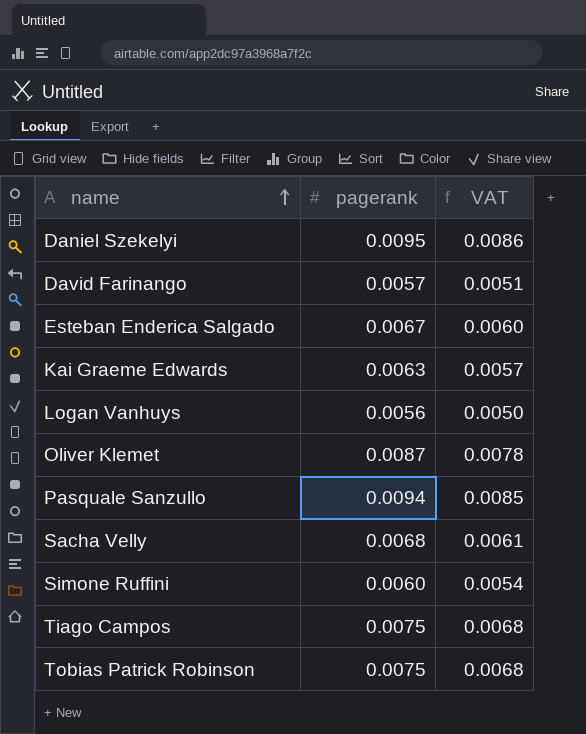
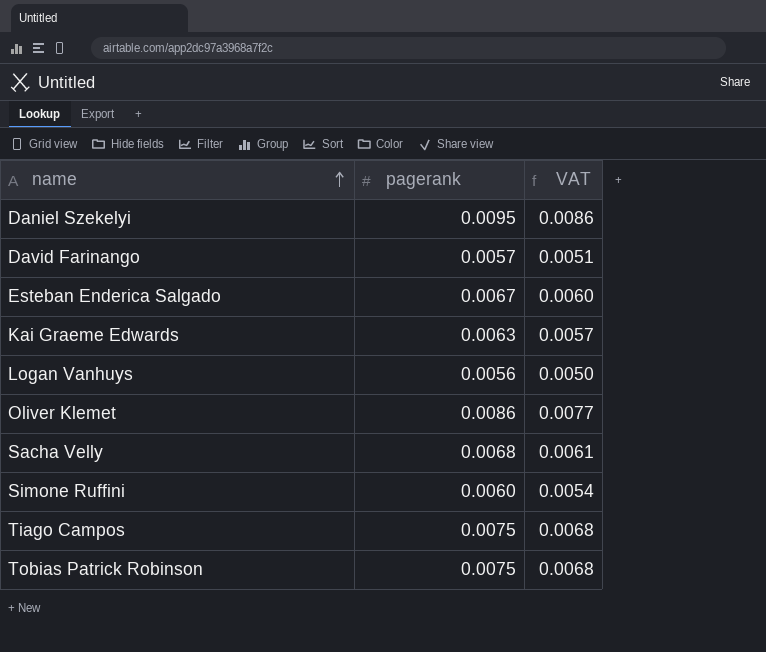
row Pasquale Sanzullo: 0.0094 | 0.0085 -> none
Oliver Klemet | pagerank: 0.0087 -> 0.0086
Oliver Klemet | VAT: 0.0078 -> 0.0077

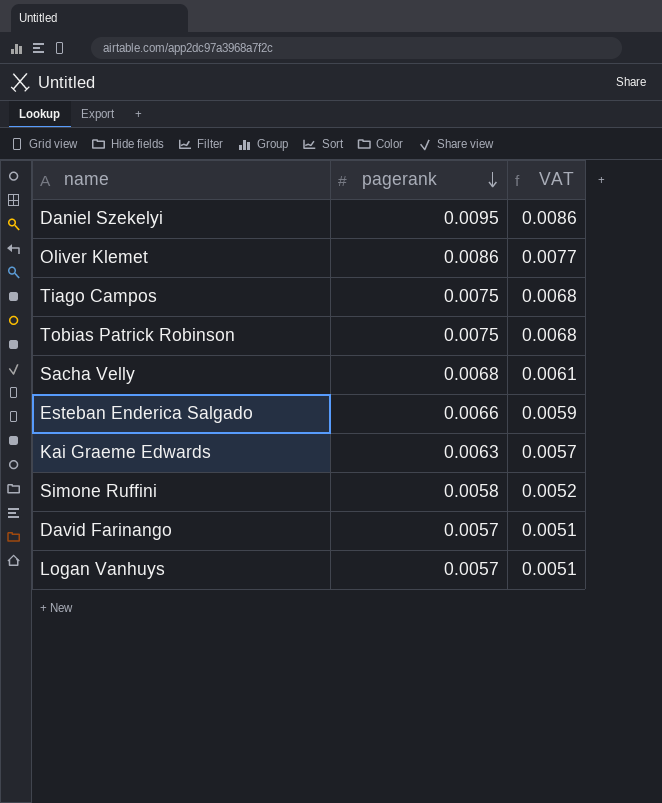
row order: name ascending -> pagerank descending
Esteban Enderica Salgado | pagerank: 0.0067 -> 0.0066
Esteban Enderica Salgado | VAT: 0.0060 -> 0.0059
Simone Ruffini | pagerank: 0.0060 -> 0.0058
Simone Ruffini | VAT: 0.0054 -> 0.0052
Logan Vanhuys | pagerank: 0.0056 -> 0.0057
Logan Vanhuys | VAT: 0.0050 -> 0.0051

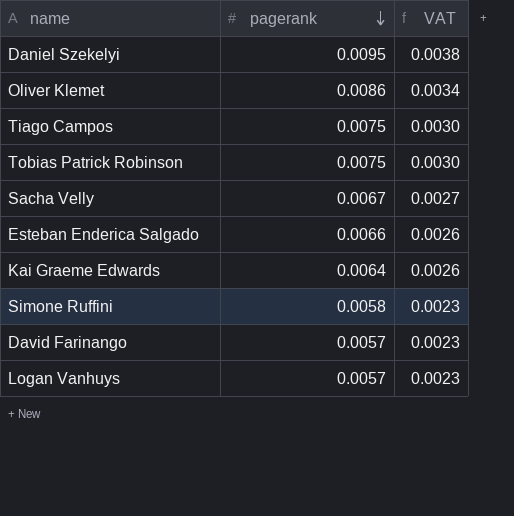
column VAT | formula: [pagerank] * 0.9 -> [pagerank] * 0.4
Sacha Velly | pagerank: 0.0068 -> 0.0067
Kai Graeme Edwards | pagerank: 0.0063 -> 0.0064

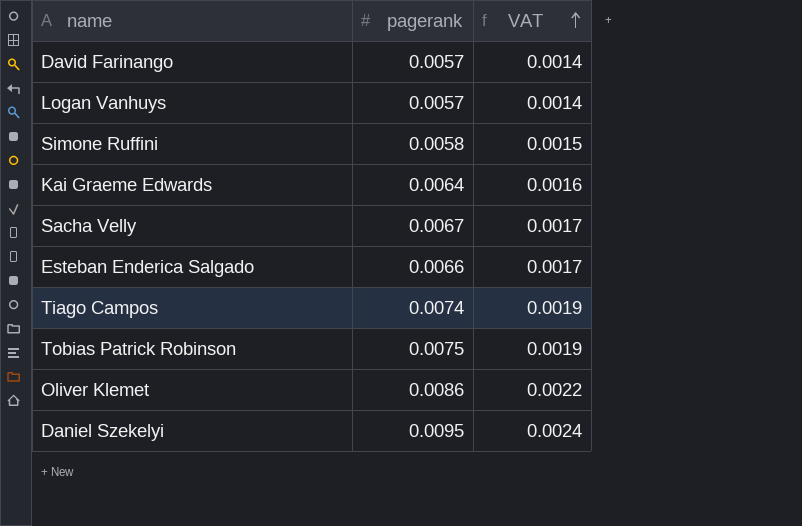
row order: pagerank descending -> VAT ascending
column VAT | formula: [pagerank] * 0.4 -> [pagerank] * 0.25
Tiago Campos | pagerank: 0.0075 -> 0.0074

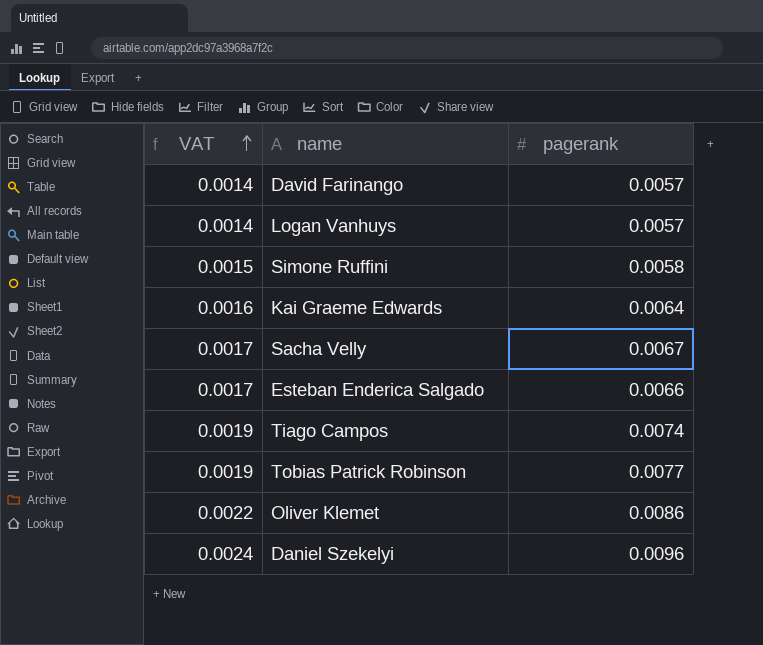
column VAT | position: 3 -> 1
Tobias Patrick Robinson | pagerank: 0.0075 -> 0.0077
Daniel Szekelyi | pagerank: 0.0095 -> 0.0096

